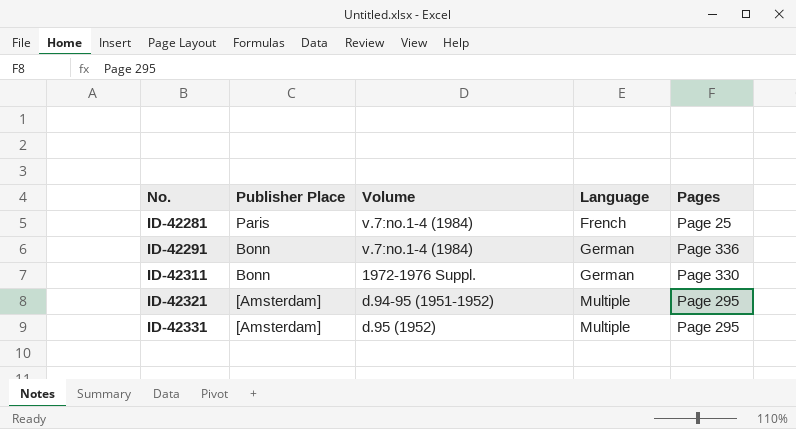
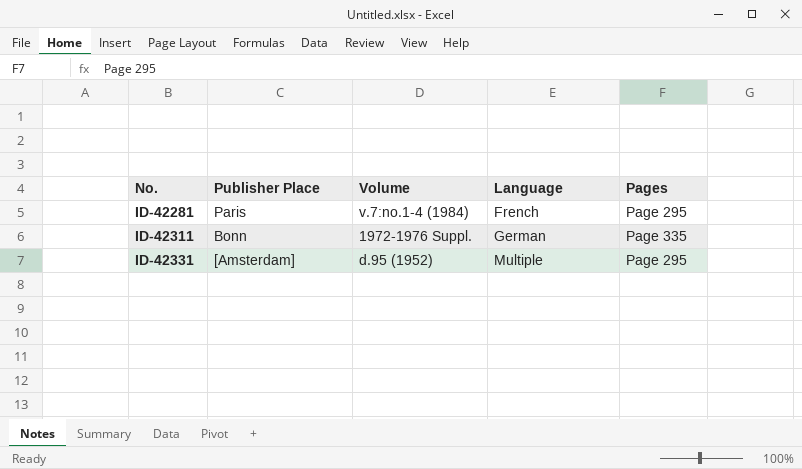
row ID-42291: Bonn | v.7:no.1-4 (1984) | German | Page 336 -> none
row ID-42321: [Amsterdam] | d.94-95 (1951-1952) | Multiple | Page 295 -> none
ID-42281 | Pages: Page 25 -> Page 295
ID-42311 | Pages: Page 330 -> Page 335

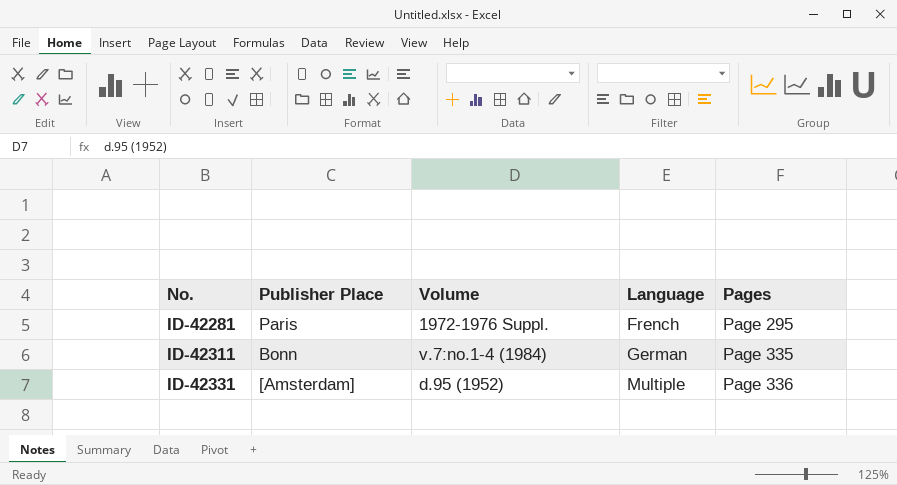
ID-42281 | Volume: v.7:no.1-4 (1984) -> 1972-1976 Suppl.
ID-42311 | Volume: 1972-1976 Suppl. -> v.7:no.1-4 (1984)
ID-42331 | Pages: Page 295 -> Page 336

